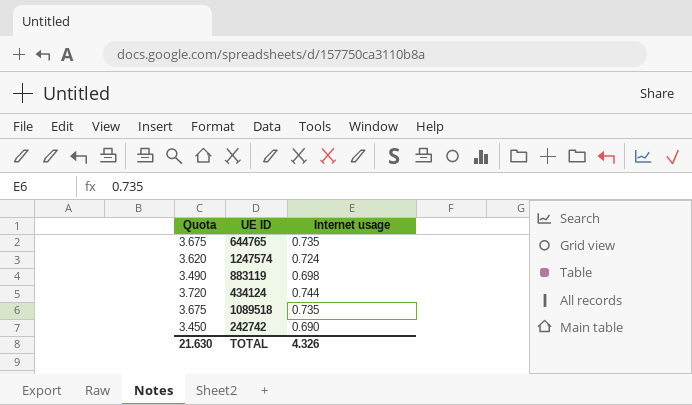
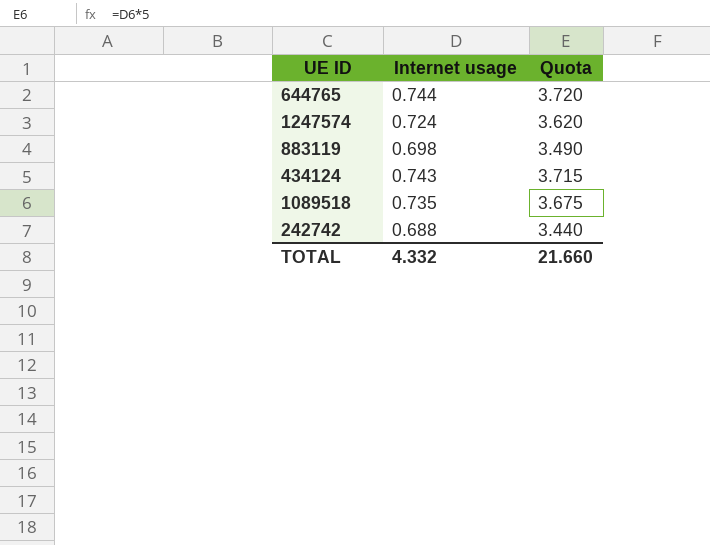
column Quota | position: 1 -> 3
644765 | Internet usage: 0.735 -> 0.744
644765 | Quota: 3.675 -> 3.720
434124 | Internet usage: 0.744 -> 0.743
434124 | Quota: 3.720 -> 3.715
242742 | Internet usage: 0.690 -> 0.688
242742 | Quota: 3.450 -> 3.440
TOTAL | Internet usage: 4.326 -> 4.332
TOTAL | Quota: 21.630 -> 21.660

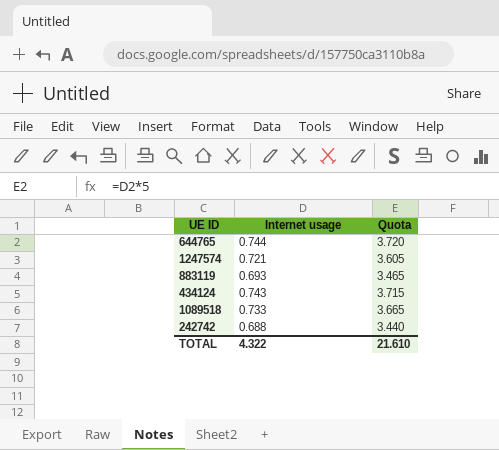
1247574 | Internet usage: 0.724 -> 0.721
1247574 | Quota: 3.620 -> 3.605
883119 | Internet usage: 0.698 -> 0.693
883119 | Quota: 3.490 -> 3.465
1089518 | Internet usage: 0.735 -> 0.733
1089518 | Quota: 3.675 -> 3.665
TOTAL | Internet usage: 4.332 -> 4.322
TOTAL | Quota: 21.660 -> 21.610

